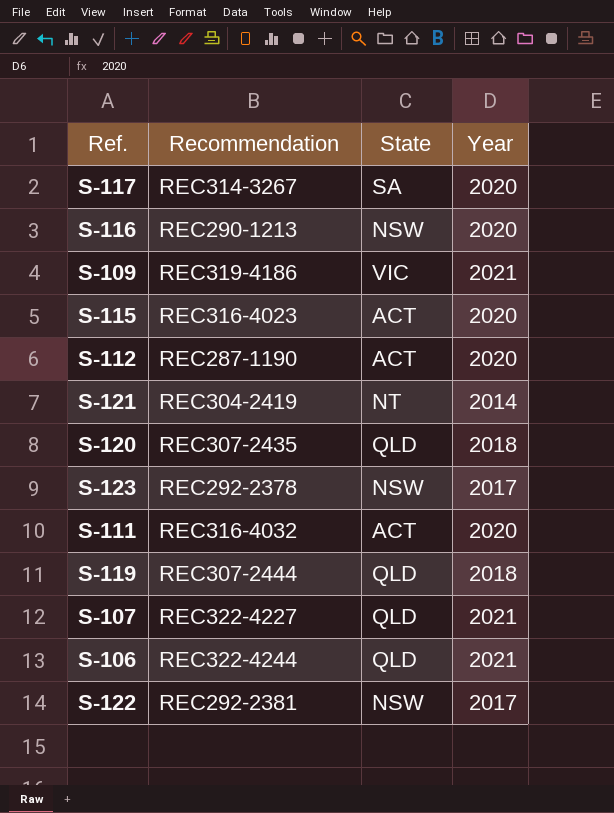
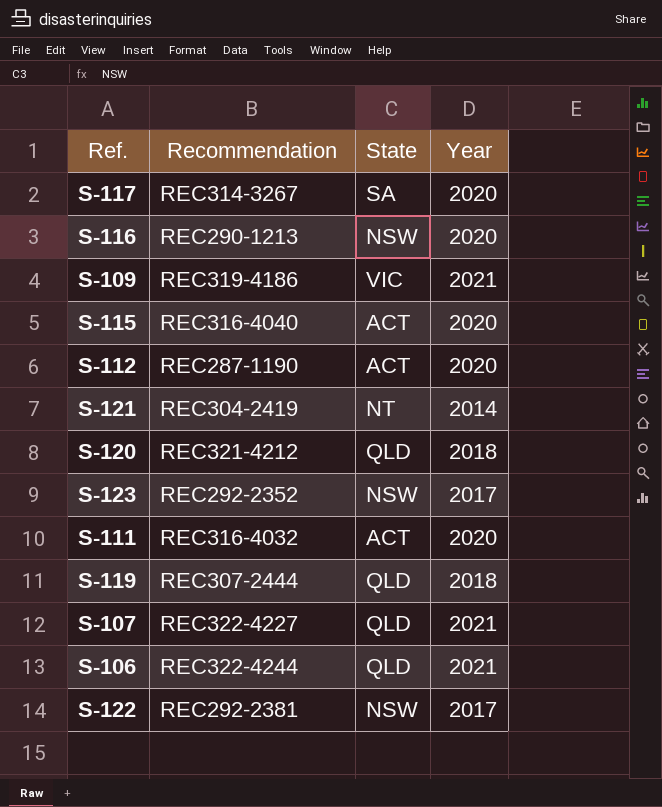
S-115 | Recommendation: REC316-4023 -> REC316-4040
S-120 | Recommendation: REC307-2435 -> REC321-4212
S-123 | Recommendation: REC292-2378 -> REC292-2352

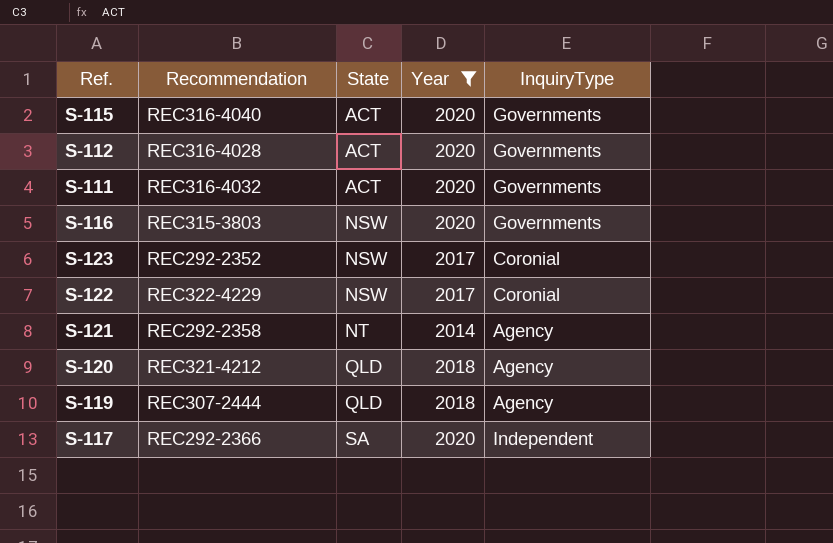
filter: none -> Year != 2021
row order: none -> State ascending
column InquiryType | position: none -> 5
S-112 | Recommendation: REC287-1190 -> REC316-4028
S-116 | Recommendation: REC290-1213 -> REC315-3803
S-122 | Recommendation: REC292-2381 -> REC322-4229
S-121 | Recommendation: REC304-2419 -> REC292-2358
S-117 | Recommendation: REC314-3267 -> REC292-2366

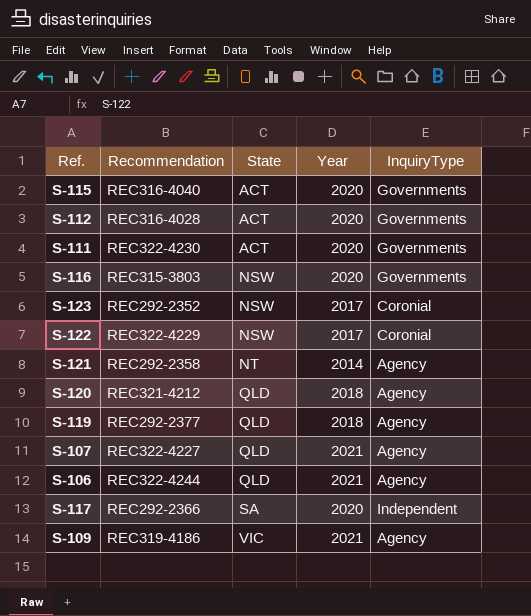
filter: Year != 2021 -> none
S-111 | Recommendation: REC316-4032 -> REC322-4230
S-119 | Recommendation: REC307-2444 -> REC292-2377

